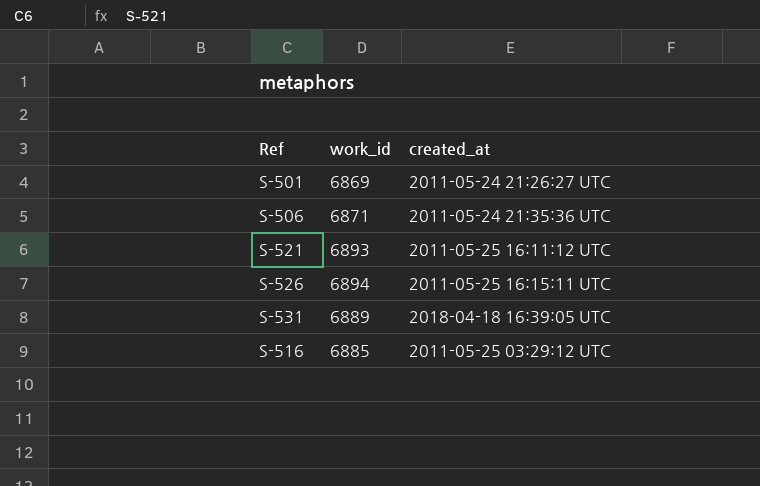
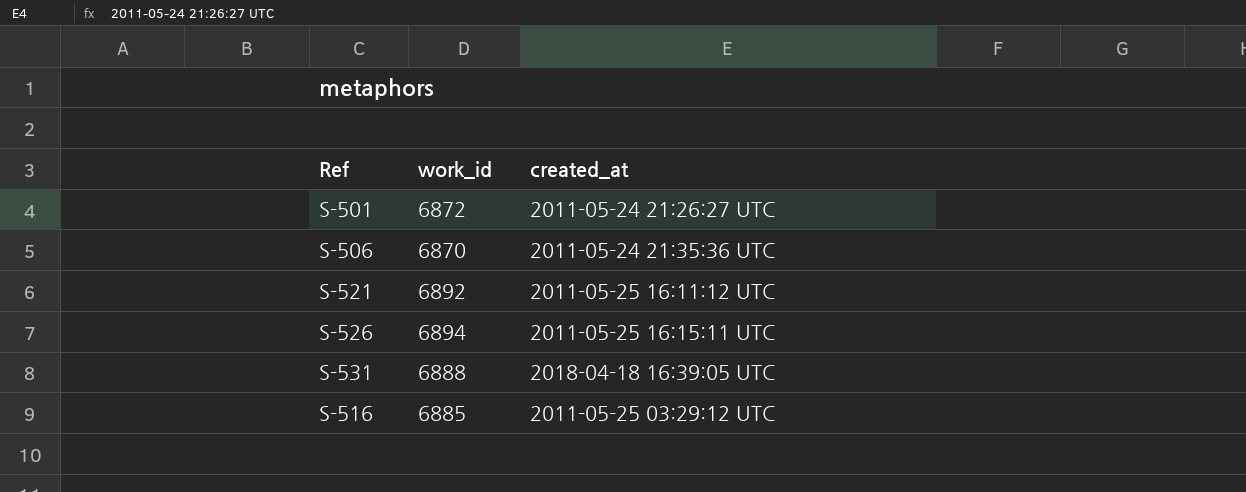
S-501 | work_id: 6869 -> 6872
S-506 | work_id: 6871 -> 6870
S-521 | work_id: 6893 -> 6892
S-531 | work_id: 6889 -> 6888

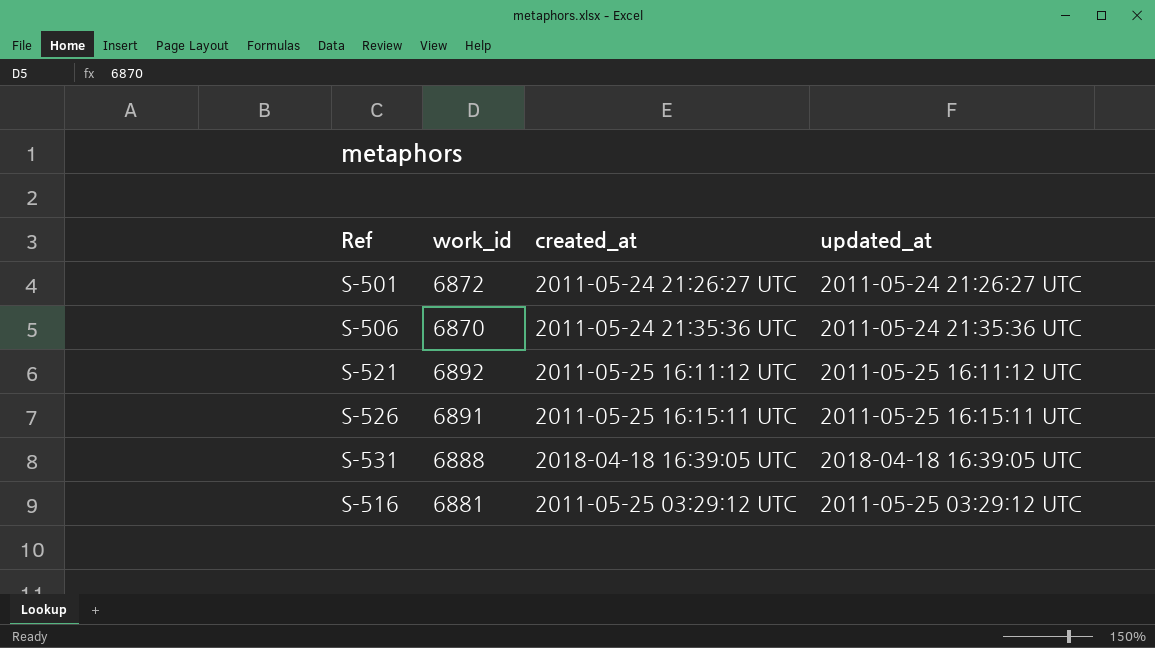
column updated_at | position: none -> 4
S-526 | work_id: 6894 -> 6891
S-516 | work_id: 6885 -> 6881

